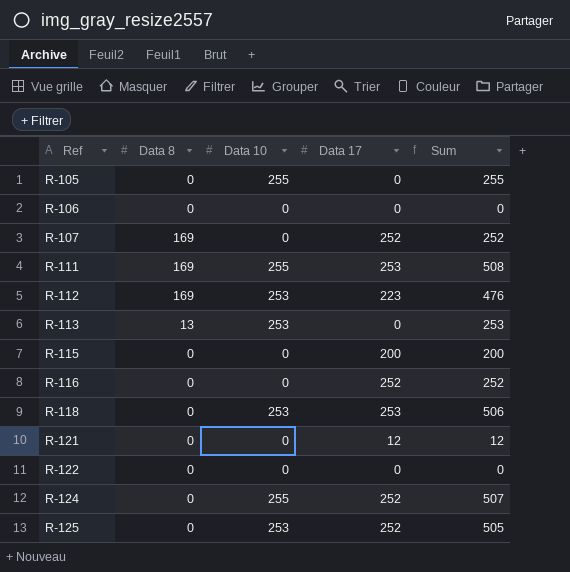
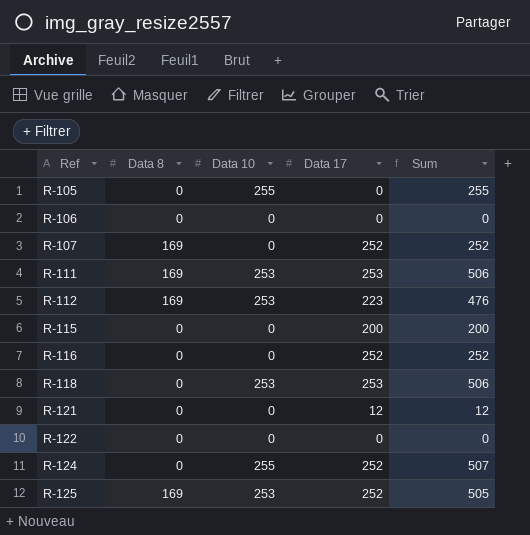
row R-113: 13 | 253 | 0 | 253 -> none
R-111 | Data 10: 255 -> 253
R-111 | Sum: 508 -> 506
R-125 | Data 8: 0 -> 169

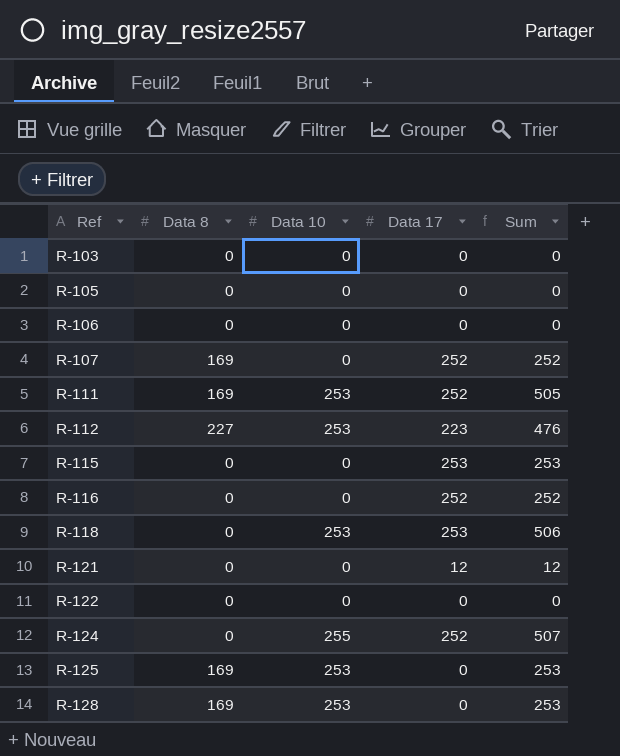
row R-103: none -> 0 | 0 | 0 | 0
R-105 | Data 10: 255 -> 0
R-105 | Sum: 255 -> 0
R-111 | Data 17: 253 -> 252
R-111 | Sum: 506 -> 505
R-112 | Data 8: 169 -> 227
R-115 | Data 17: 200 -> 253
R-115 | Sum: 200 -> 253
R-125 | Data 17: 252 -> 0
R-125 | Sum: 505 -> 253
row R-128: none -> 169 | 253 | 0 | 253

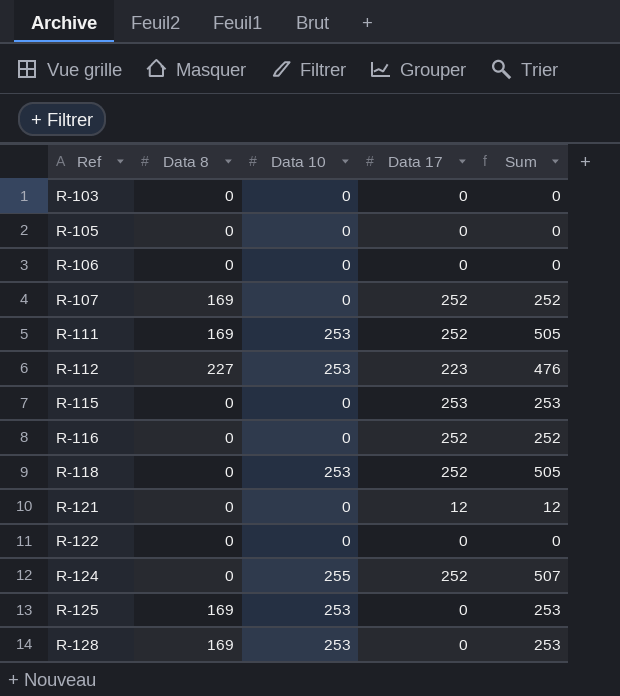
R-118 | Data 17: 253 -> 252
R-118 | Sum: 506 -> 505

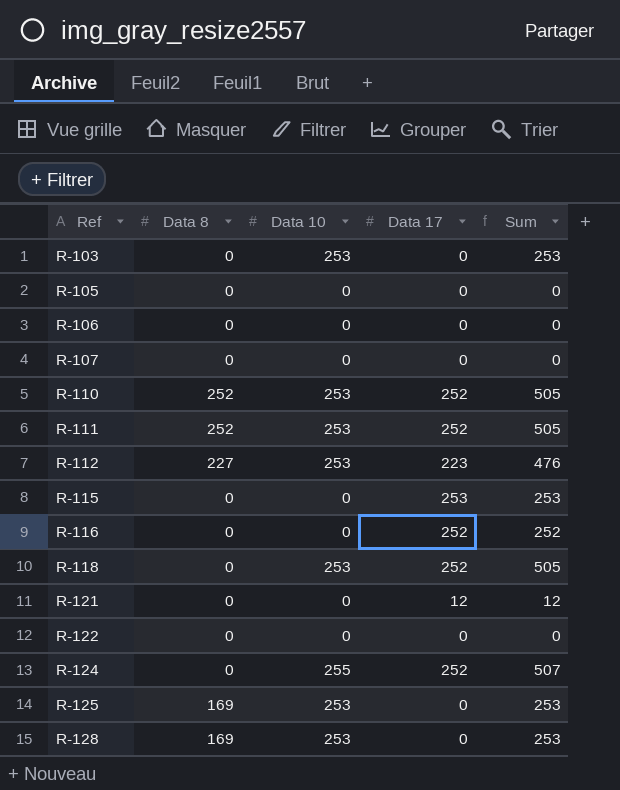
R-103 | Data 10: 0 -> 253
R-103 | Sum: 0 -> 253
R-107 | Data 8: 169 -> 0
R-107 | Data 17: 252 -> 0
R-107 | Sum: 252 -> 0
row R-110: none -> 252 | 253 | 252 | 505
R-111 | Data 8: 169 -> 252

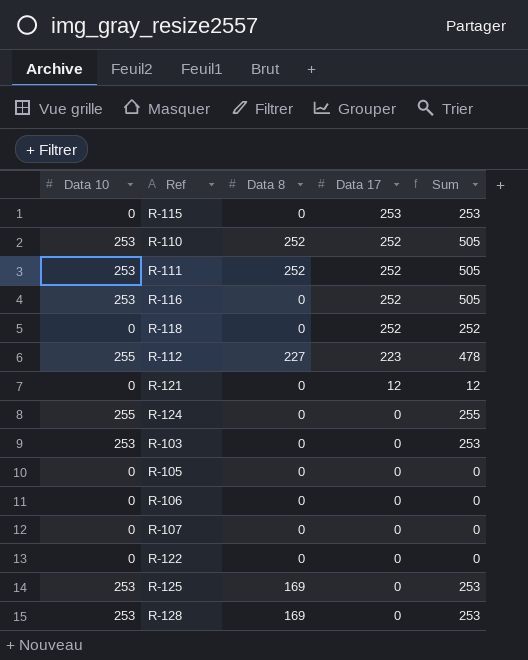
row order: Ref ascending -> Data 17 descending
column Data 10 | position: 3 -> 1
R-116 | Data 10: 0 -> 253
R-116 | Sum: 252 -> 505
R-118 | Data 10: 253 -> 0
R-118 | Sum: 505 -> 252
R-112 | Data 10: 253 -> 255
R-112 | Sum: 476 -> 478
R-124 | Data 17: 252 -> 0
R-124 | Sum: 507 -> 255

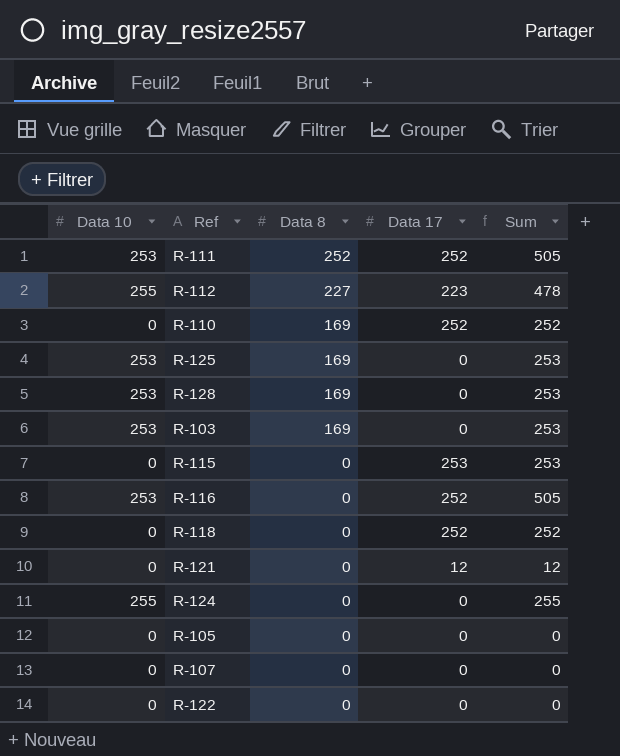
row order: Data 17 descending -> Data 8 descending
row R-106: 0 | 0 | 0 | 0 -> none
R-110 | Data 10: 253 -> 0
R-110 | Data 8: 252 -> 169
R-110 | Sum: 505 -> 252
R-103 | Data 8: 0 -> 169

